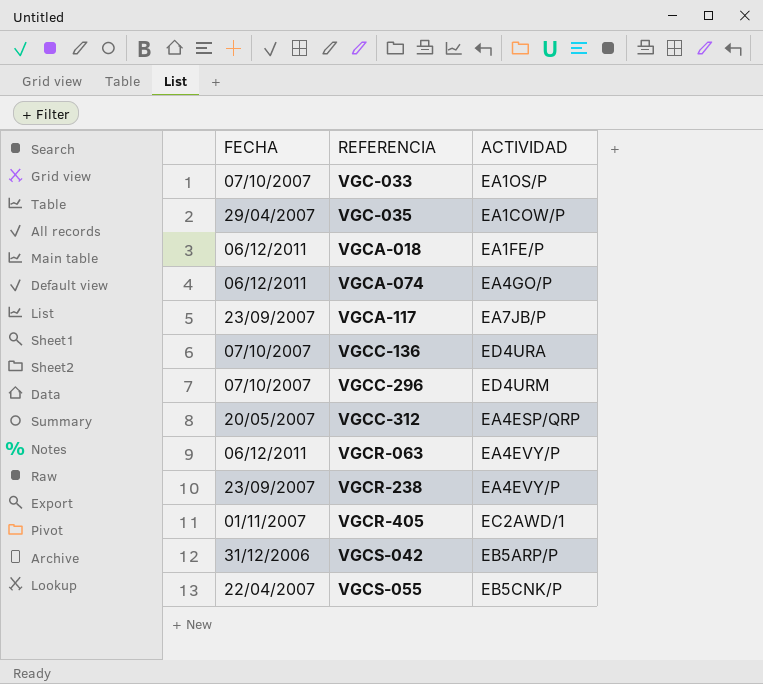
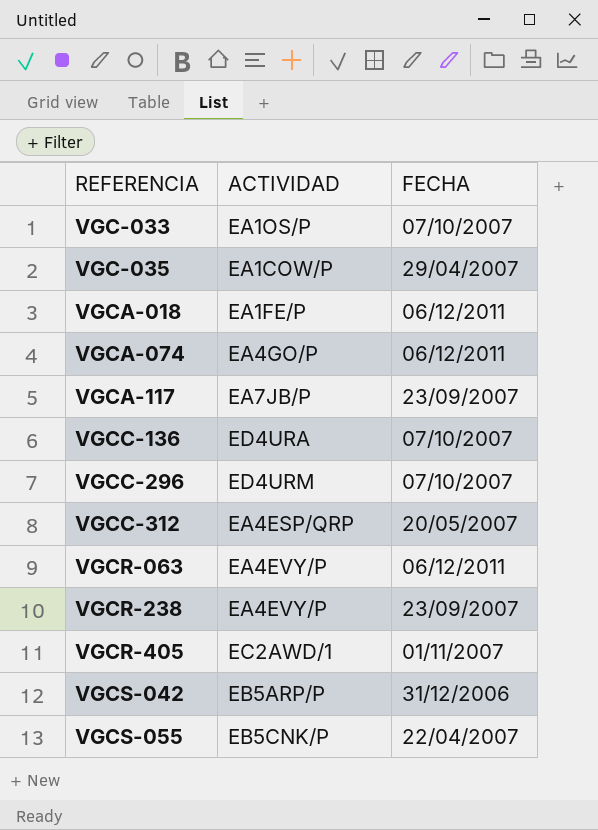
column FECHA | position: 1 -> 3

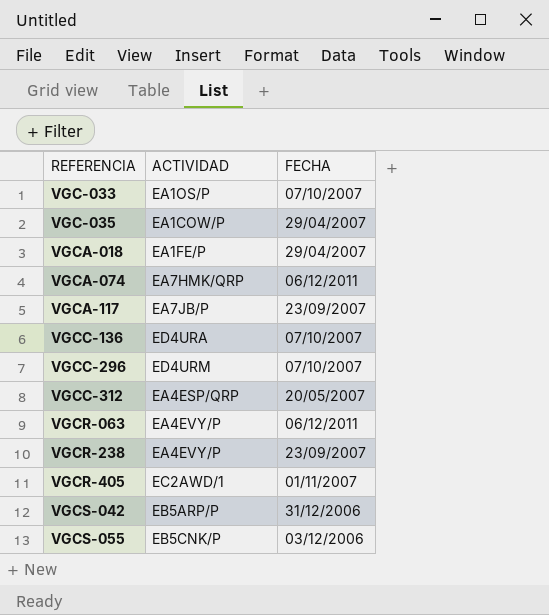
VGCA-018 | FECHA: 06/12/2011 -> 29/04/2007
VGCA-074 | ACTIVIDAD: EA4GO/P -> EA7HMK/QRP
VGCS-055 | FECHA: 22/04/2007 -> 03/12/2006

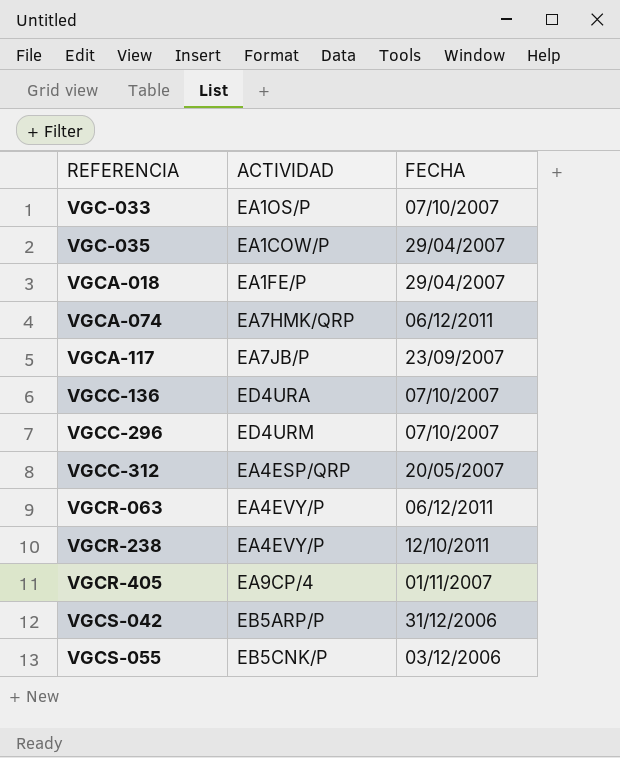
VGCR-238 | FECHA: 23/09/2007 -> 12/10/2011
VGCR-405 | ACTIVIDAD: EC2AWD/1 -> EA9CP/4

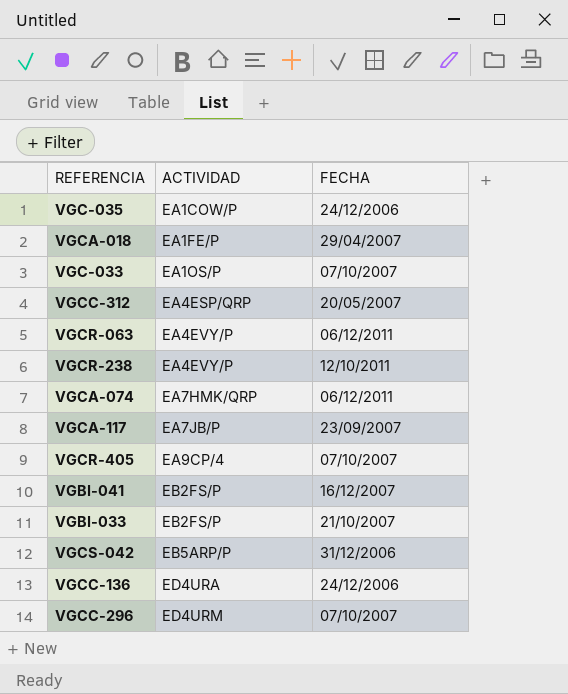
row order: REFERENCIA ascending -> ACTIVIDAD ascending
row VGCS-055: EB5CNK/P | 03/12/2006 -> none
VGC-035 | FECHA: 29/04/2007 -> 24/12/2006
VGCR-405 | FECHA: 01/11/2007 -> 07/10/2007
row VGBI-041: none -> EB2FS/P | 16/12/2007
row VGBI-033: none -> EB2FS/P | 21/10/2007
VGCC-136 | FECHA: 07/10/2007 -> 24/12/2006

